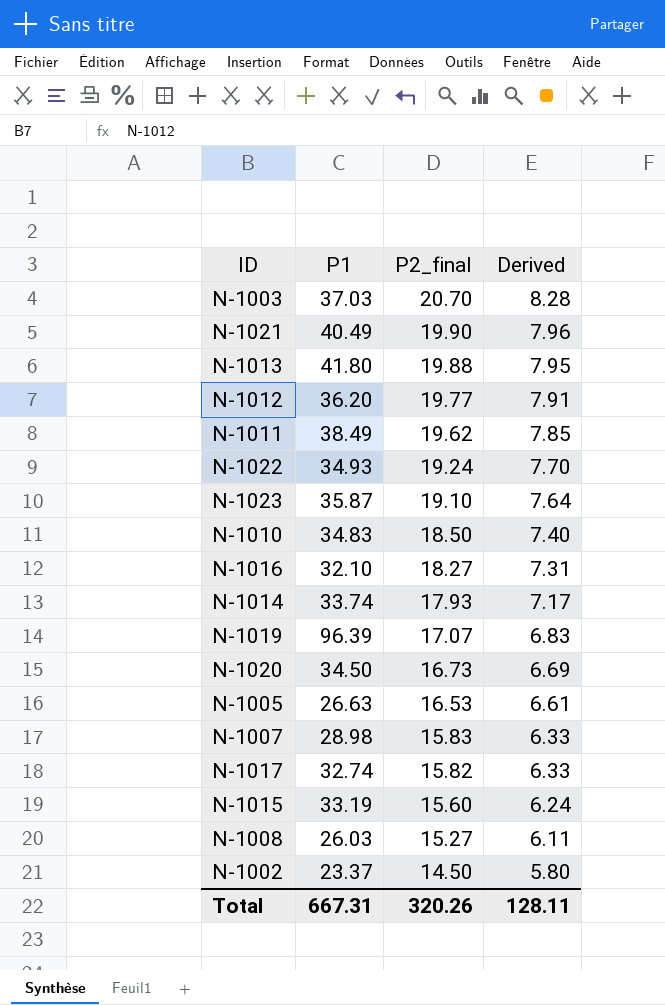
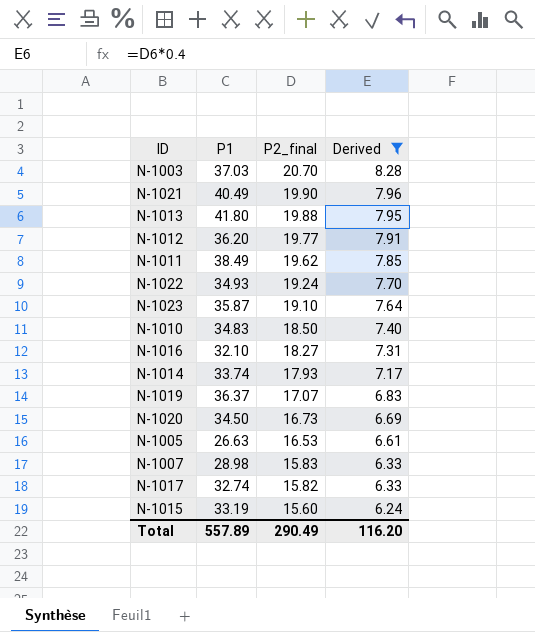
filter: none -> Derived >= 6.24
N-1019 | P1: 96.39 -> 36.37
Total | P1: 667.31 -> 557.89
Total | P2_final: 320.26 -> 290.49
Total | Derived: 128.11 -> 116.20

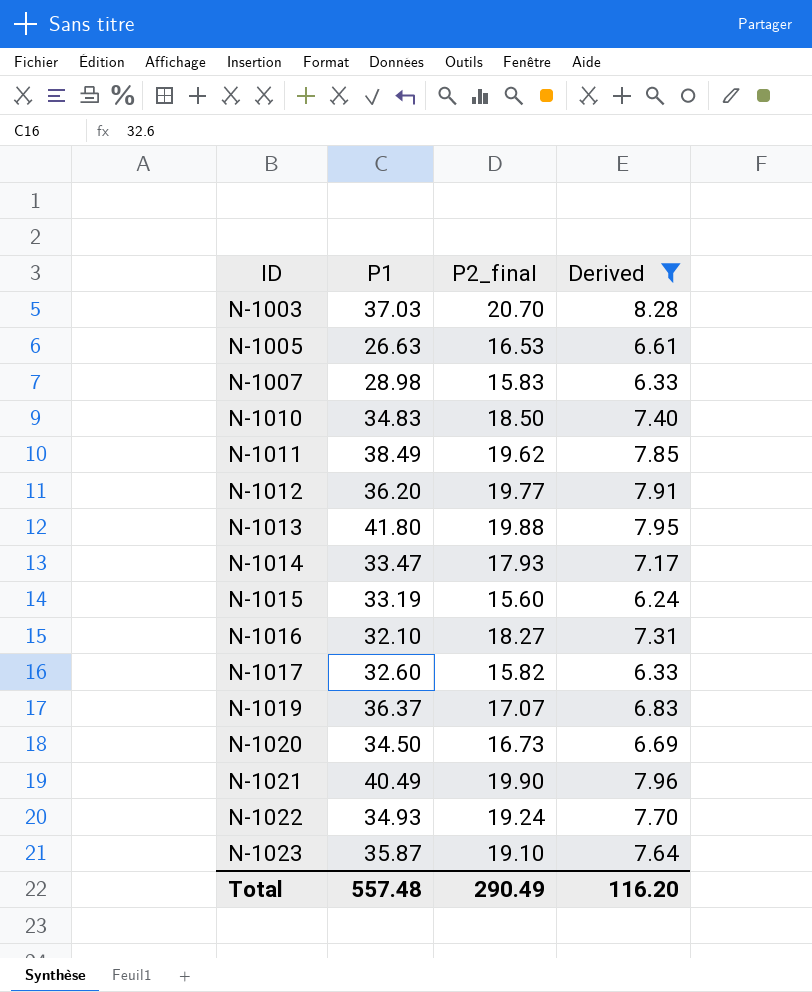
row order: P2_final descending -> ID ascending
N-1014 | P1: 33.74 -> 33.47
N-1017 | P1: 32.74 -> 32.60
Total | P1: 557.89 -> 557.48

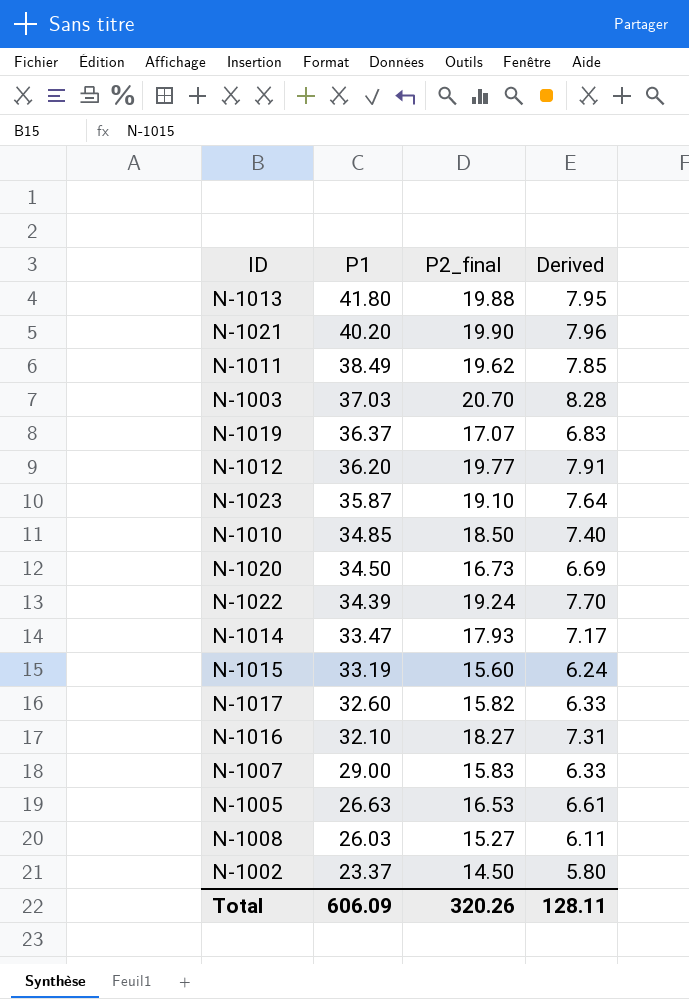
filter: Derived >= 6.24 -> none
row order: ID ascending -> P1 descending
N-1021 | P1: 40.49 -> 40.20
N-1010 | P1: 34.83 -> 34.85
N-1022 | P1: 34.93 -> 34.39
N-1007 | P1: 28.98 -> 29.00
Total | P1: 557.48 -> 606.09
Total | P2_final: 290.49 -> 320.26
Total | Derived: 116.20 -> 128.11

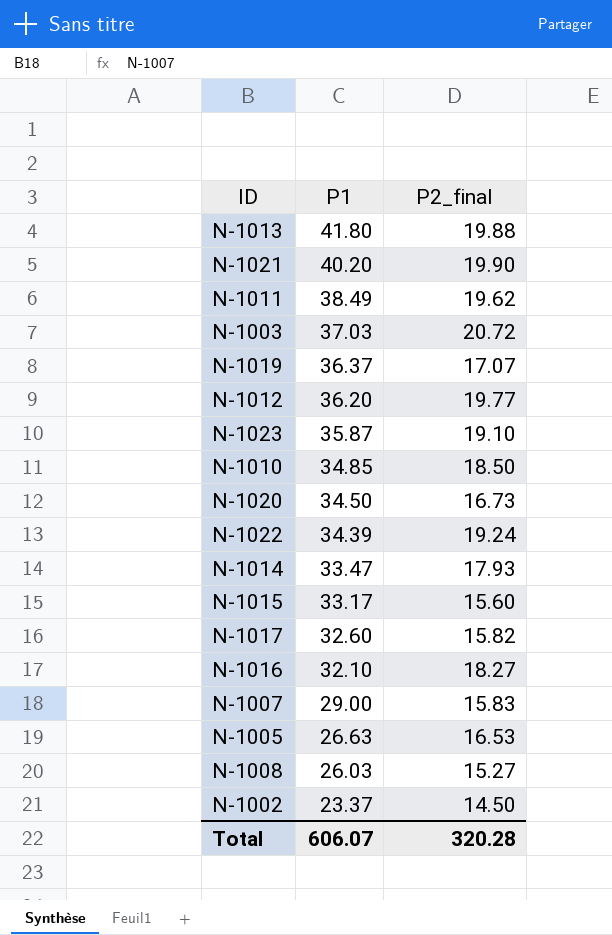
column Derived | formula: [P2_final] * 0.4 -> none
N-1003 | P2_final: 20.70 -> 20.72
N-1015 | P1: 33.19 -> 33.17
Total | P1: 606.09 -> 606.07
Total | P2_final: 320.26 -> 320.28

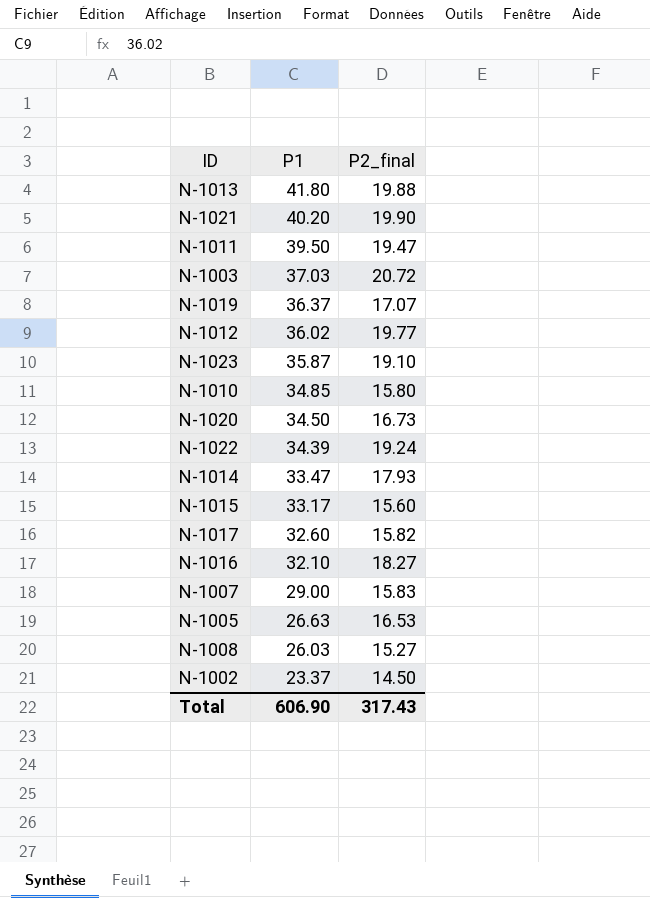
N-1011 | P1: 38.49 -> 39.50
N-1011 | P2_final: 19.62 -> 19.47
N-1012 | P1: 36.20 -> 36.02
N-1010 | P2_final: 18.50 -> 15.80
Total | P1: 606.07 -> 606.90
Total | P2_final: 320.28 -> 317.43

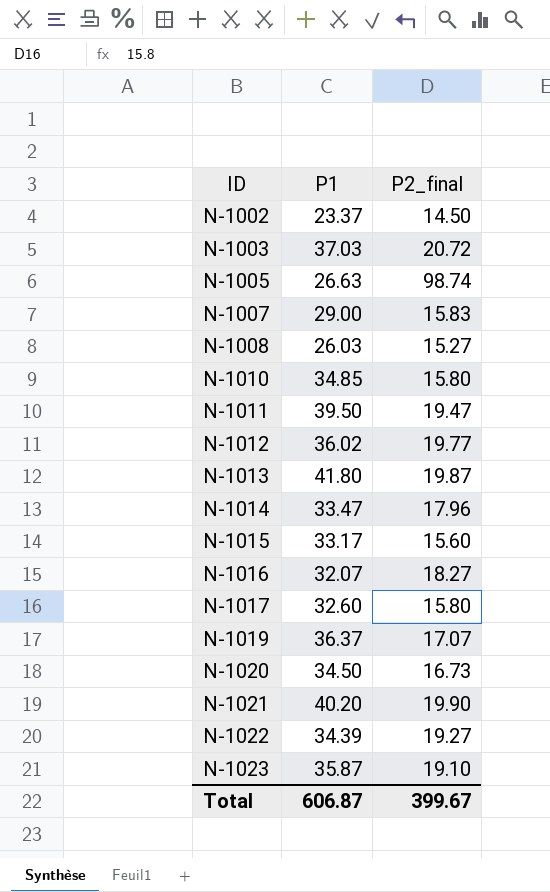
row order: P1 descending -> ID ascending
N-1005 | P2_final: 16.53 -> 98.74
N-1013 | P2_final: 19.88 -> 19.87
N-1014 | P2_final: 17.93 -> 17.96
N-1016 | P1: 32.10 -> 32.07
N-1017 | P2_final: 15.82 -> 15.80
N-1022 | P2_final: 19.24 -> 19.27
Total | P1: 606.90 -> 606.87
Total | P2_final: 317.43 -> 399.67

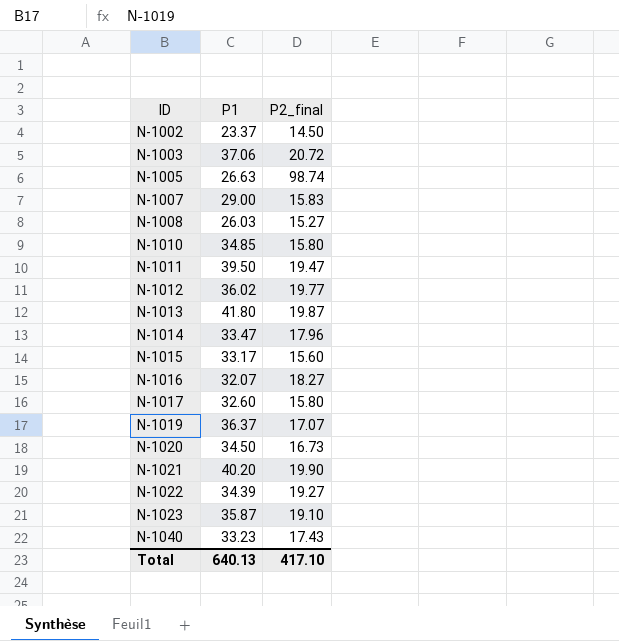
N-1003 | P1: 37.03 -> 37.06
row N-1040: none -> 33.23 | 17.43
Total | P1: 606.87 -> 640.13
Total | P2_final: 399.67 -> 417.10

